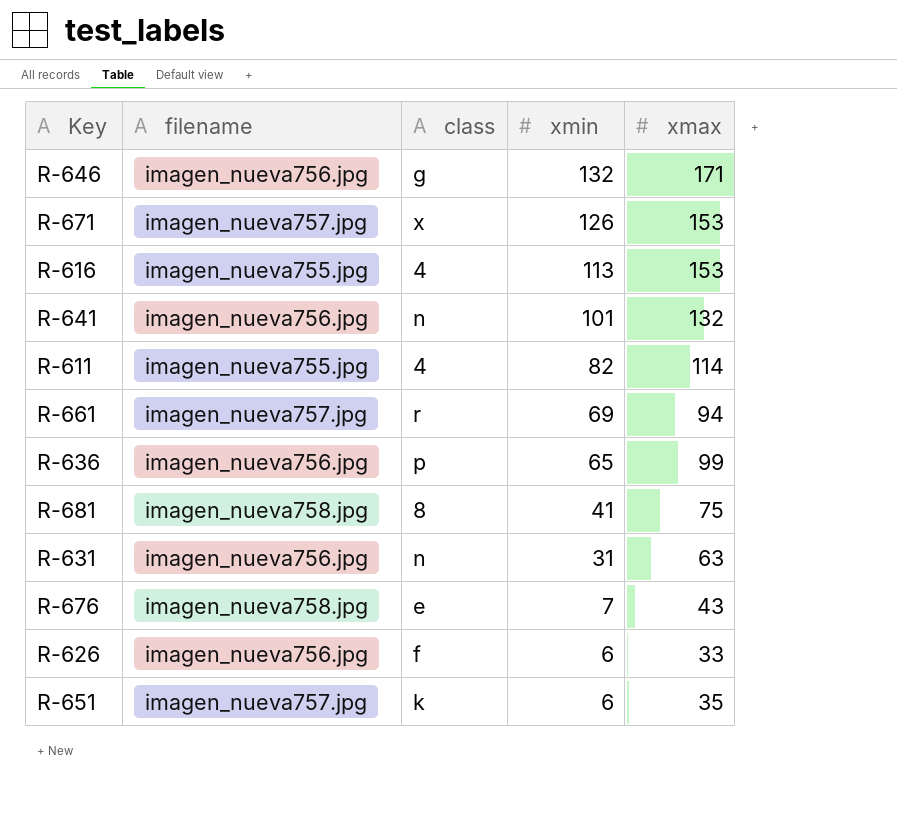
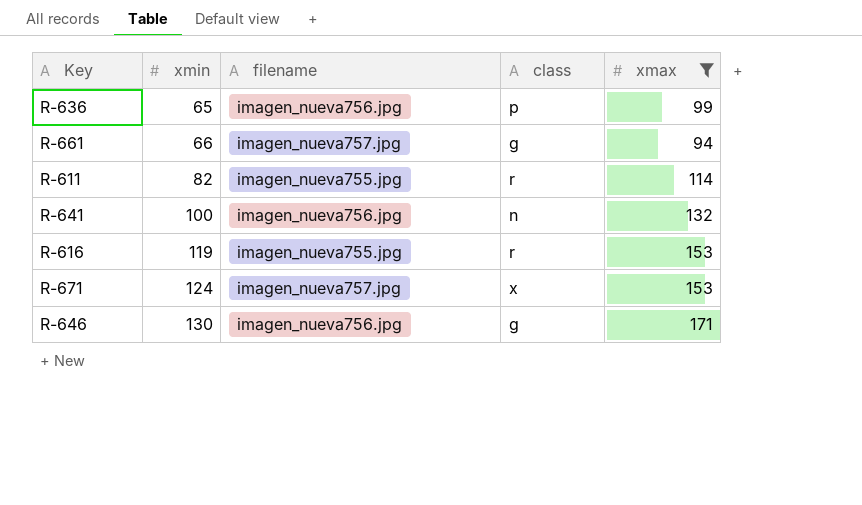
filter: none -> xmax >= 94
row order: xmin descending -> xmin ascending
column xmin | position: 4 -> 2
R-661 | xmin: 69 -> 66
R-661 | class: r -> g
R-611 | class: 4 -> r
R-641 | xmin: 101 -> 100
R-616 | xmin: 113 -> 119
R-616 | class: 4 -> r
R-671 | xmin: 126 -> 124
R-646 | xmin: 132 -> 130

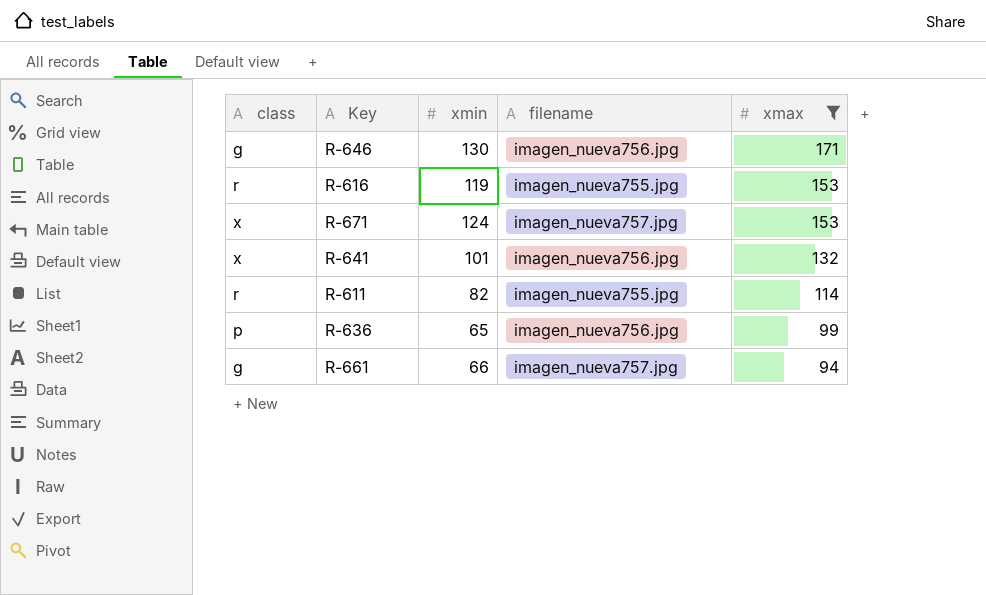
row order: xmin ascending -> xmax descending
column class | position: 4 -> 1
R-641 | class: n -> x
R-641 | xmin: 100 -> 101

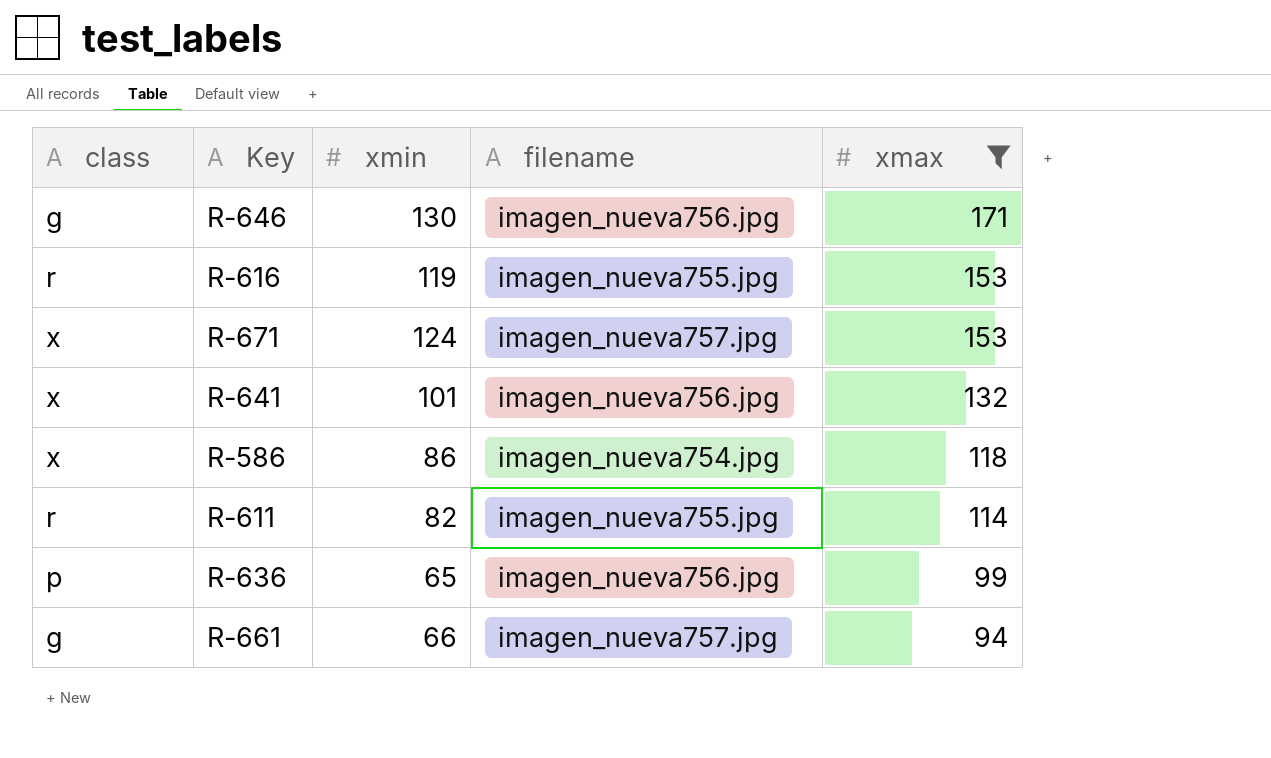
row R-586: none -> x | 86 | imagen_nueva754.jpg | 118

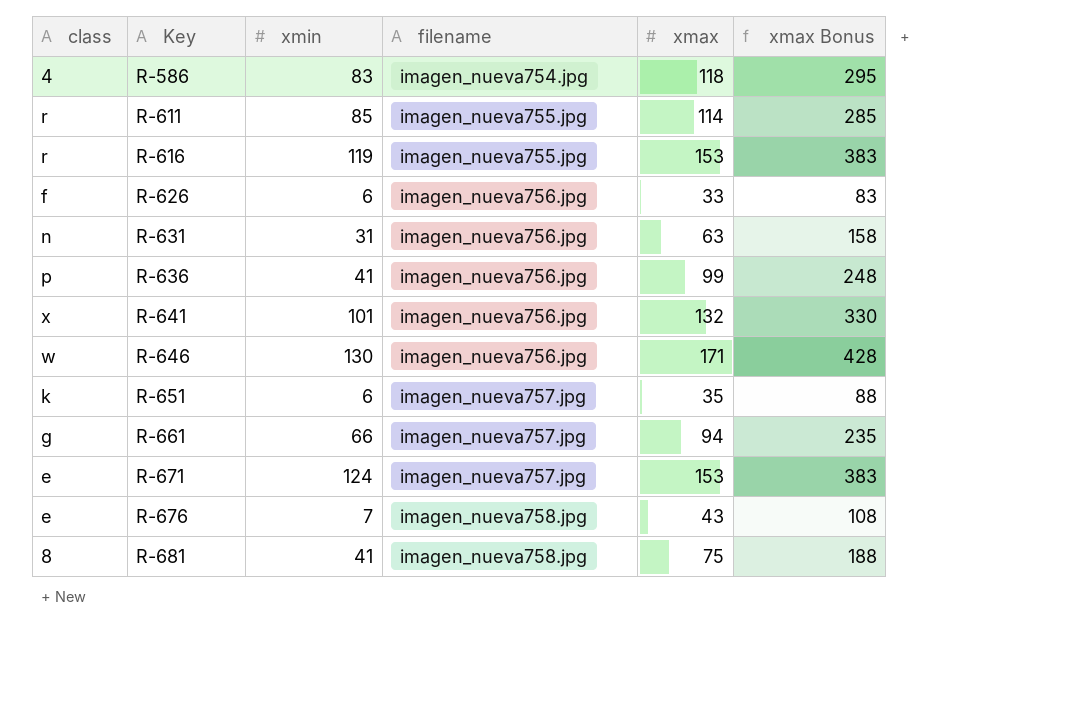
filter: xmax >= 94 -> none
row order: xmax descending -> Key ascending
column xmax Bonus | formula: none -> [xmax] * 2.5
R-586 | class: x -> 4
R-586 | xmin: 86 -> 83
R-611 | xmin: 82 -> 85
R-636 | xmin: 65 -> 41
R-646 | class: g -> w
R-671 | class: x -> e

